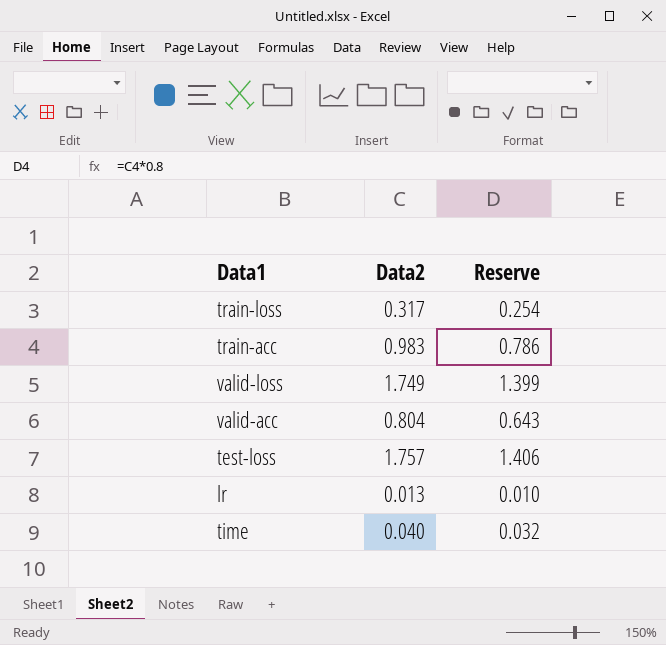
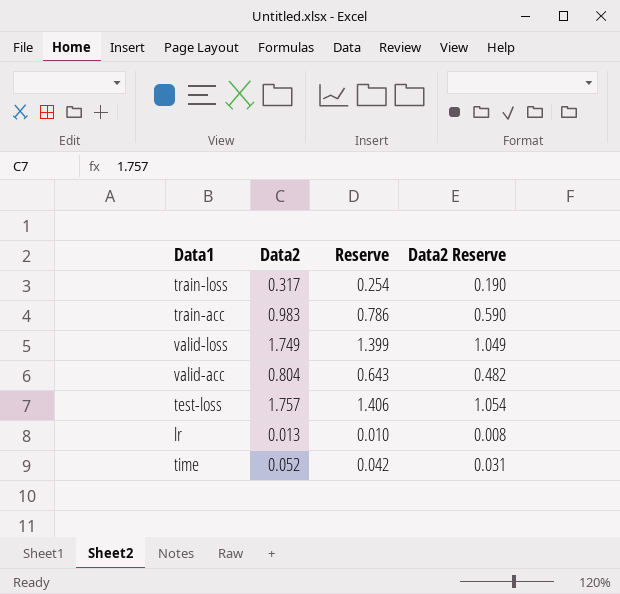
column Data2 Reserve | formula: none -> [Data2] * 0.6
time | Data2: 0.040 -> 0.052
time | Reserve: 0.032 -> 0.042

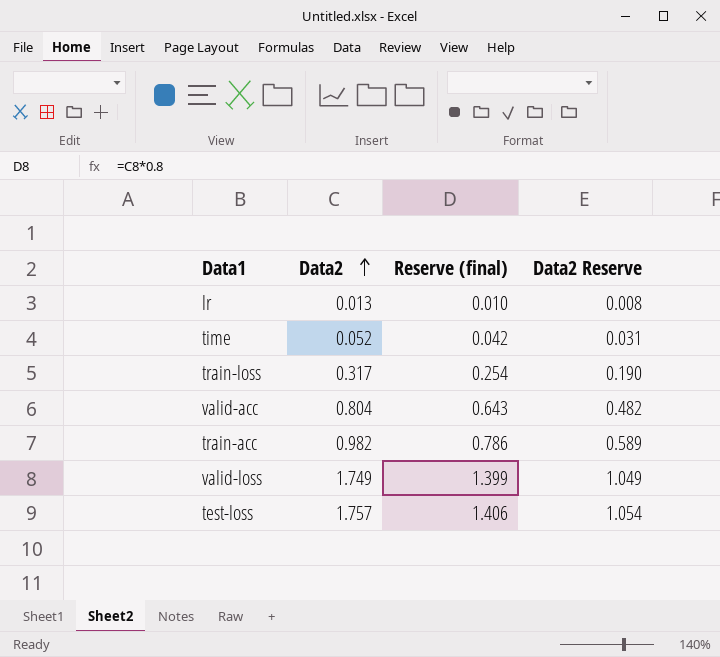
row order: none -> Data2 ascending
column name: Reserve -> Reserve (final)
train-acc | Data2: 0.983 -> 0.982
train-acc | Data2 Reserve: 0.590 -> 0.589

